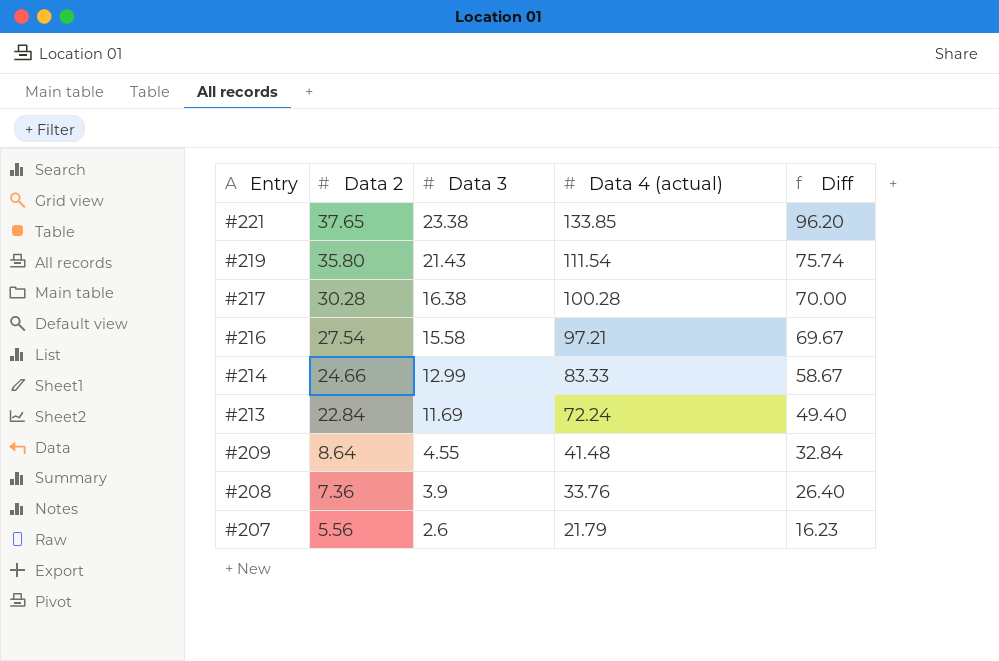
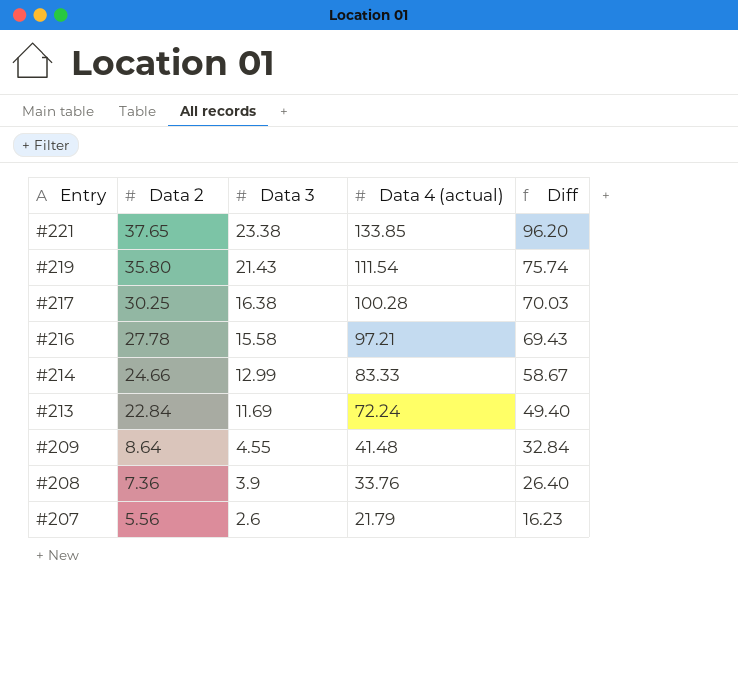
#217 | Data 2: 30.28 -> 30.25
#217 | Diff: 70.00 -> 70.03
#216 | Data 2: 27.54 -> 27.78
#216 | Diff: 69.67 -> 69.43

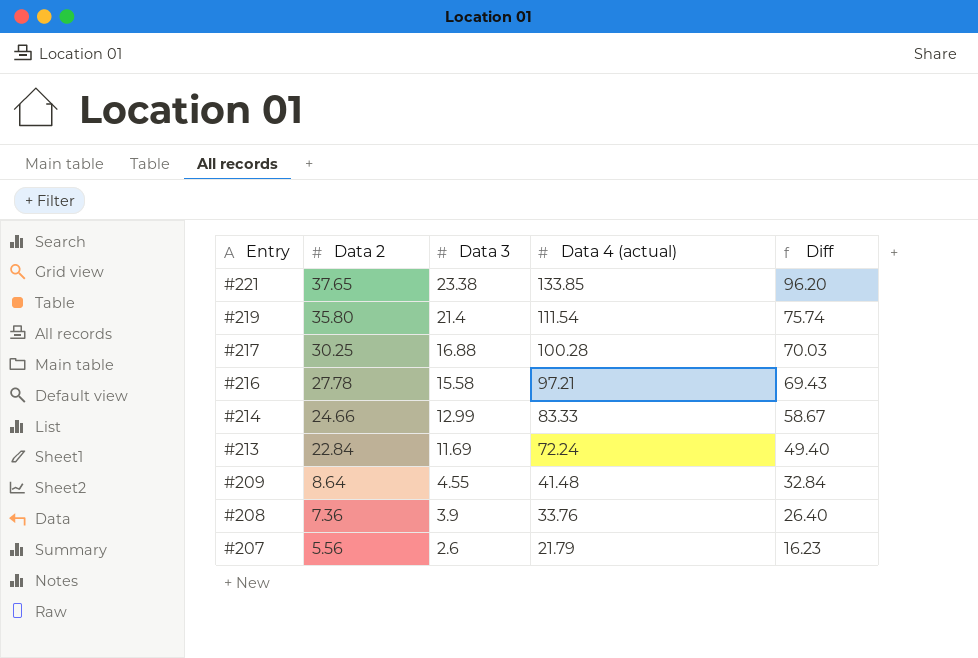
#219 | Data 3: 21.43 -> 21.4
#217 | Data 3: 16.38 -> 16.88

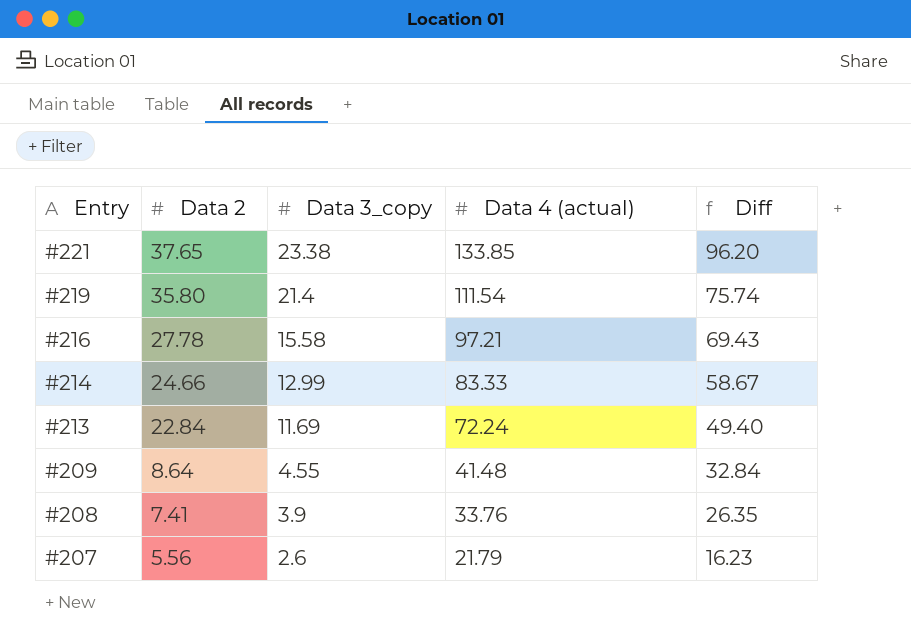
column name: Data 3 -> Data 3_copy
row #217: 30.25 | 16.88 | 100.28 | 70.03 -> none
#208 | Data 2: 7.36 -> 7.41
#208 | Diff: 26.40 -> 26.35

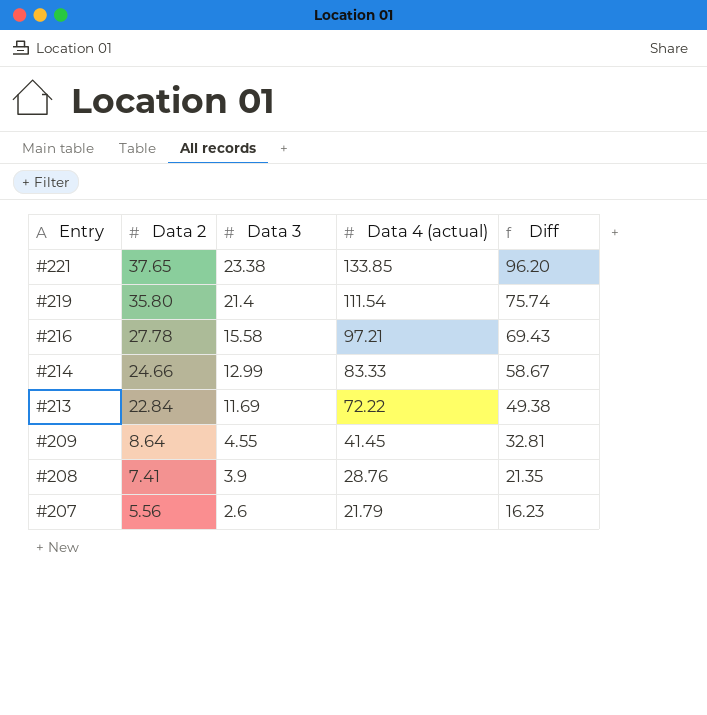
column name: Data 3_copy -> Data 3
#213 | Data 4 (actual): 72.24 -> 72.22
#213 | Diff: 49.40 -> 49.38
#209 | Data 4 (actual): 41.48 -> 41.45
#209 | Diff: 32.84 -> 32.81
#208 | Data 4 (actual): 33.76 -> 28.76
#208 | Diff: 26.35 -> 21.35

